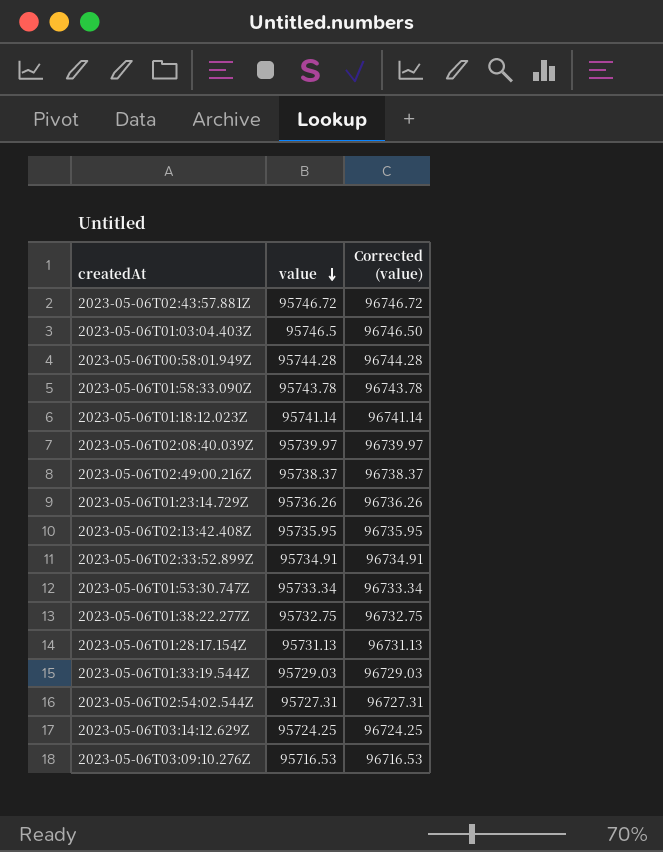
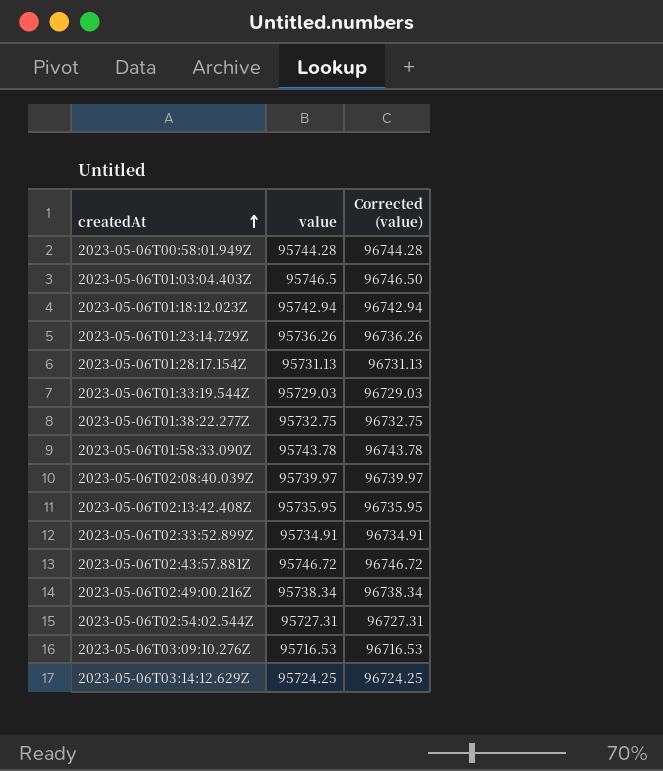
row order: value descending -> createdAt ascending
row 2023-05-06T01:53:30.747Z: 95733.34 | 96733.34 -> none
2023-05-06T01:18:12.023Z | value: 95741.14 -> 95742.94
2023-05-06T01:18:12.023Z | Corrected (value): 96741.14 -> 96742.94
2023-05-06T02:49:00.216Z | value: 95738.37 -> 95738.34
2023-05-06T02:49:00.216Z | Corrected (value): 96738.37 -> 96738.34

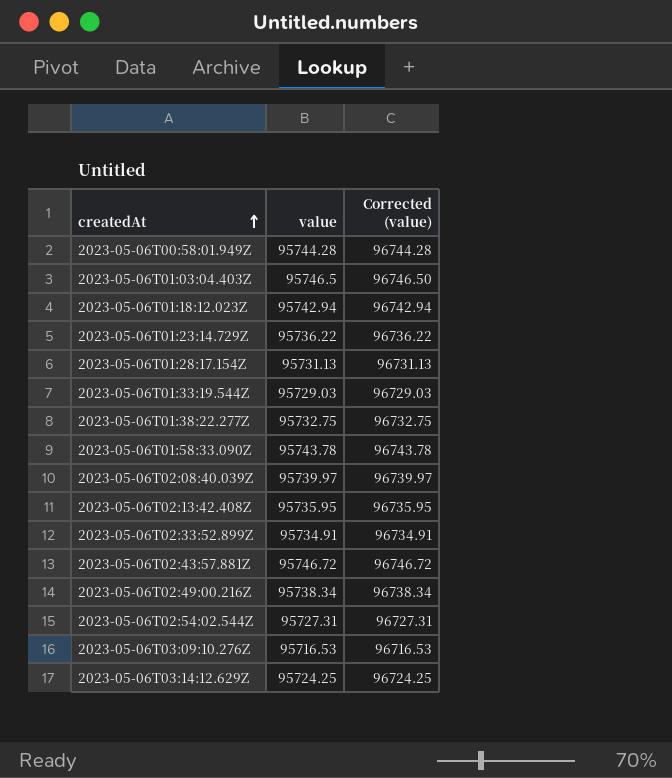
2023-05-06T01:23:14.729Z | value: 95736.26 -> 95736.22
2023-05-06T01:23:14.729Z | Corrected (value): 96736.26 -> 96736.22

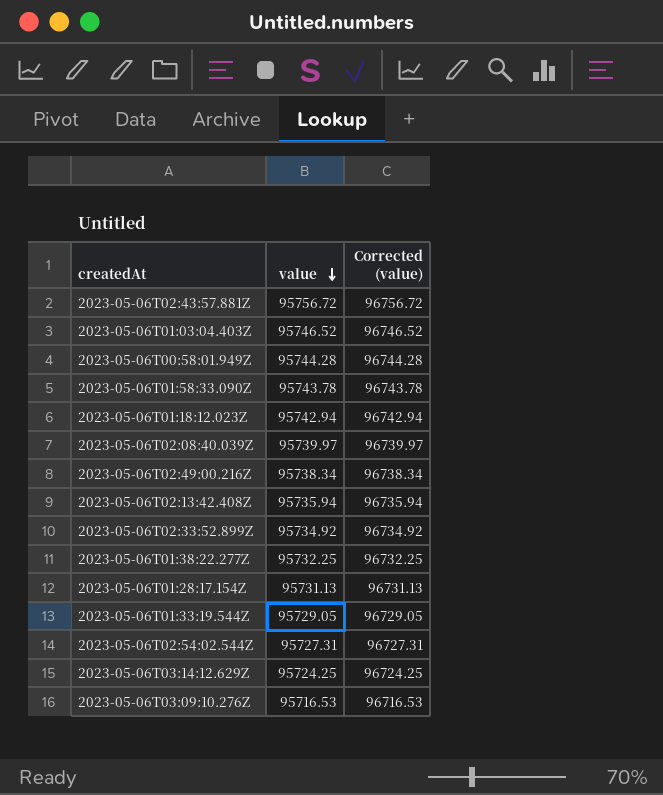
row order: createdAt ascending -> value descending
row 2023-05-06T01:23:14.729Z: 95736.22 | 96736.22 -> none
2023-05-06T02:43:57.881Z | value: 95746.72 -> 95756.72
2023-05-06T02:43:57.881Z | Corrected (value): 96746.72 -> 96756.72
2023-05-06T01:03:04.403Z | value: 95746.5 -> 95746.52
2023-05-06T01:03:04.403Z | Corrected (value): 96746.50 -> 96746.52
2023-05-06T02:13:42.408Z | value: 95735.95 -> 95735.94
2023-05-06T02:13:42.408Z | Corrected (value): 96735.95 -> 96735.94
2023-05-06T02:33:52.899Z | value: 95734.91 -> 95734.92
2023-05-06T02:33:52.899Z | Corrected (value): 96734.91 -> 96734.92
2023-05-06T01:38:22.277Z | value: 95732.75 -> 95732.25
2023-05-06T01:38:22.277Z | Corrected (value): 96732.75 -> 96732.25
2023-05-06T01:33:19.544Z | value: 95729.03 -> 95729.05
2023-05-06T01:33:19.544Z | Corrected (value): 96729.03 -> 96729.05

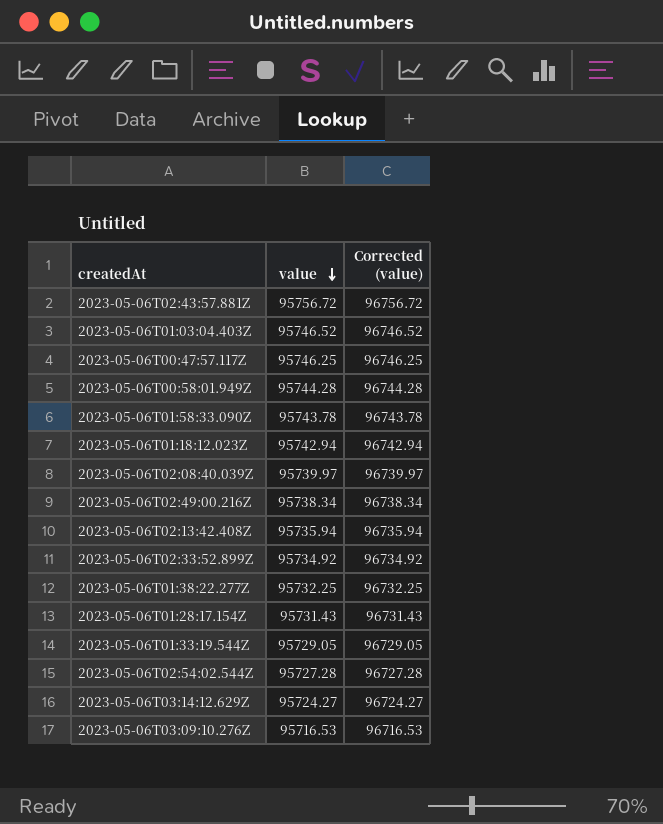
row 2023-05-06T00:47:57.117Z: none -> 95746.25 | 96746.25
2023-05-06T01:28:17.154Z | value: 95731.13 -> 95731.43
2023-05-06T01:28:17.154Z | Corrected (value): 96731.13 -> 96731.43
2023-05-06T02:54:02.544Z | value: 95727.31 -> 95727.28
2023-05-06T02:54:02.544Z | Corrected (value): 96727.31 -> 96727.28
2023-05-06T03:14:12.629Z | value: 95724.25 -> 95724.27
2023-05-06T03:14:12.629Z | Corrected (value): 96724.25 -> 96724.27

